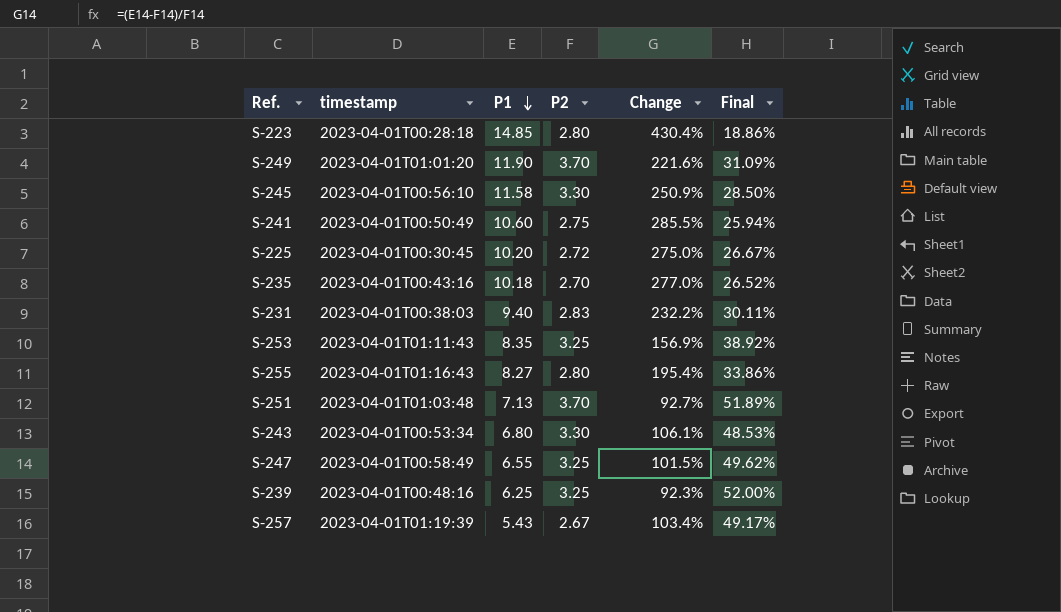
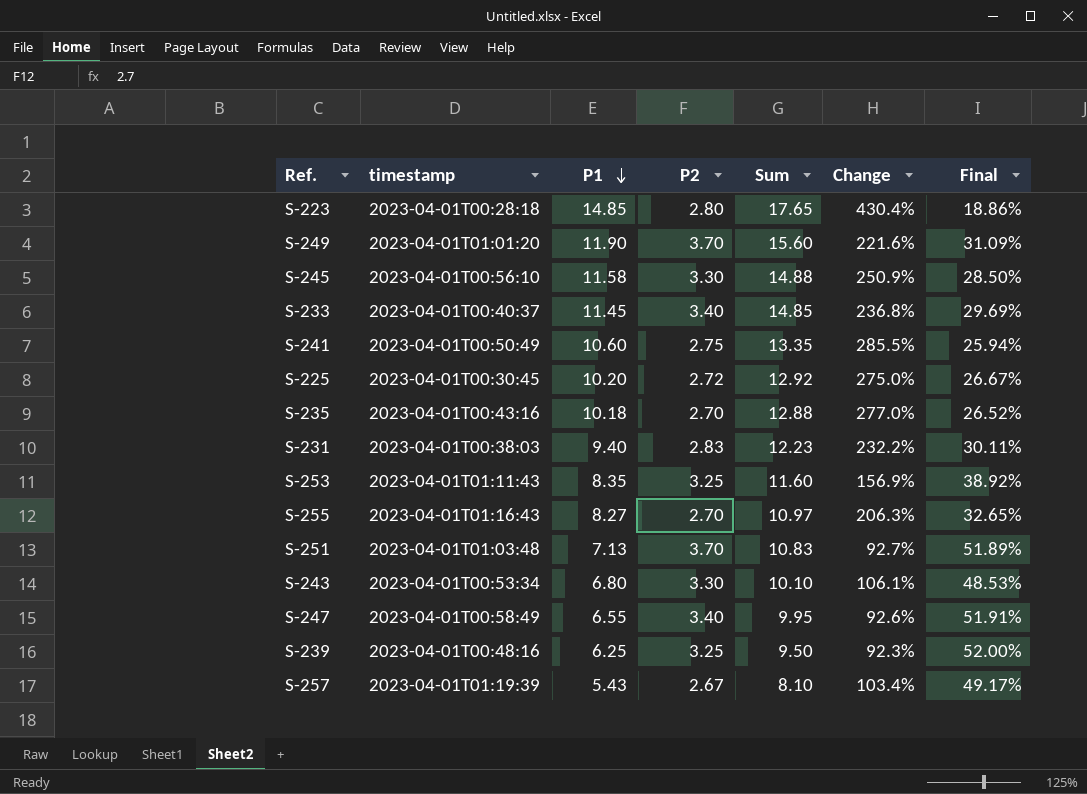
column Sum | formula: none -> [P1] + [P2]
row S-233: none -> 2023-04-01T00:40:37 | 11.45 | 3.40 | 14.85 | 236.8% | 29.69%
S-255 | P2: 2.80 -> 2.70
S-255 | Change: 195.4% -> 206.3%
S-255 | Final: 33.86% -> 32.65%
S-247 | P2: 3.25 -> 3.40
S-247 | Change: 101.5% -> 92.6%
S-247 | Final: 49.62% -> 51.91%

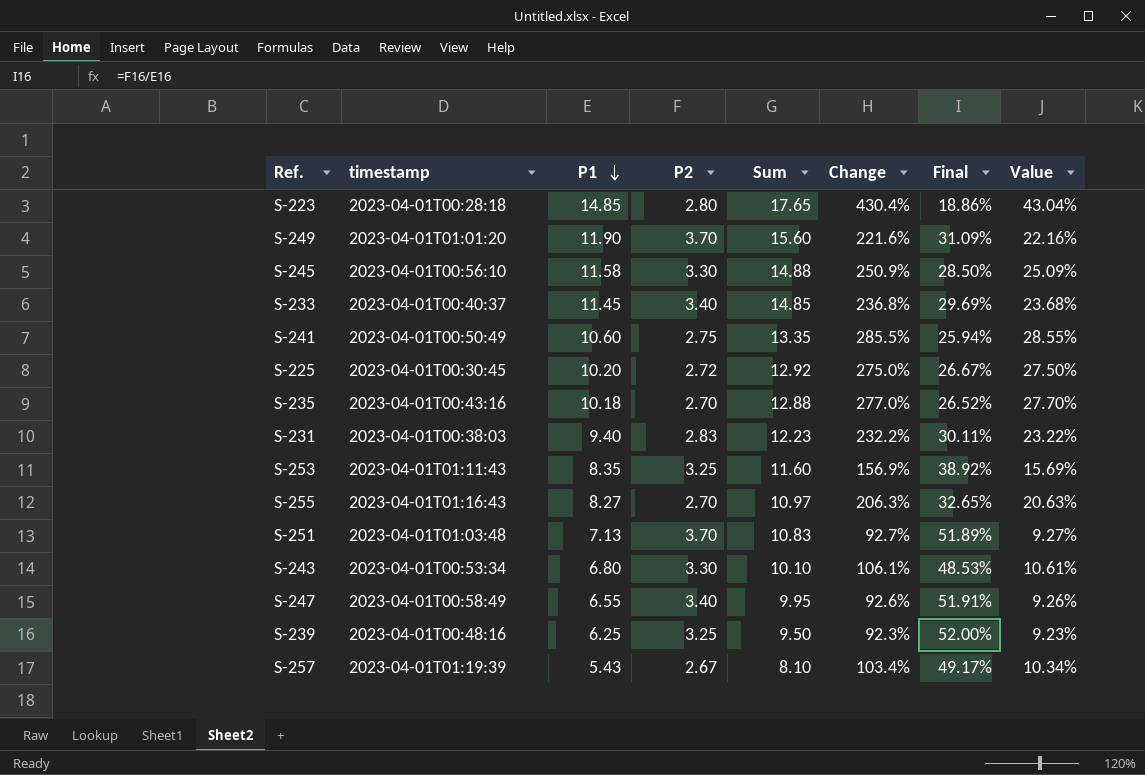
column Value | formula: none -> [Change] * 0.1

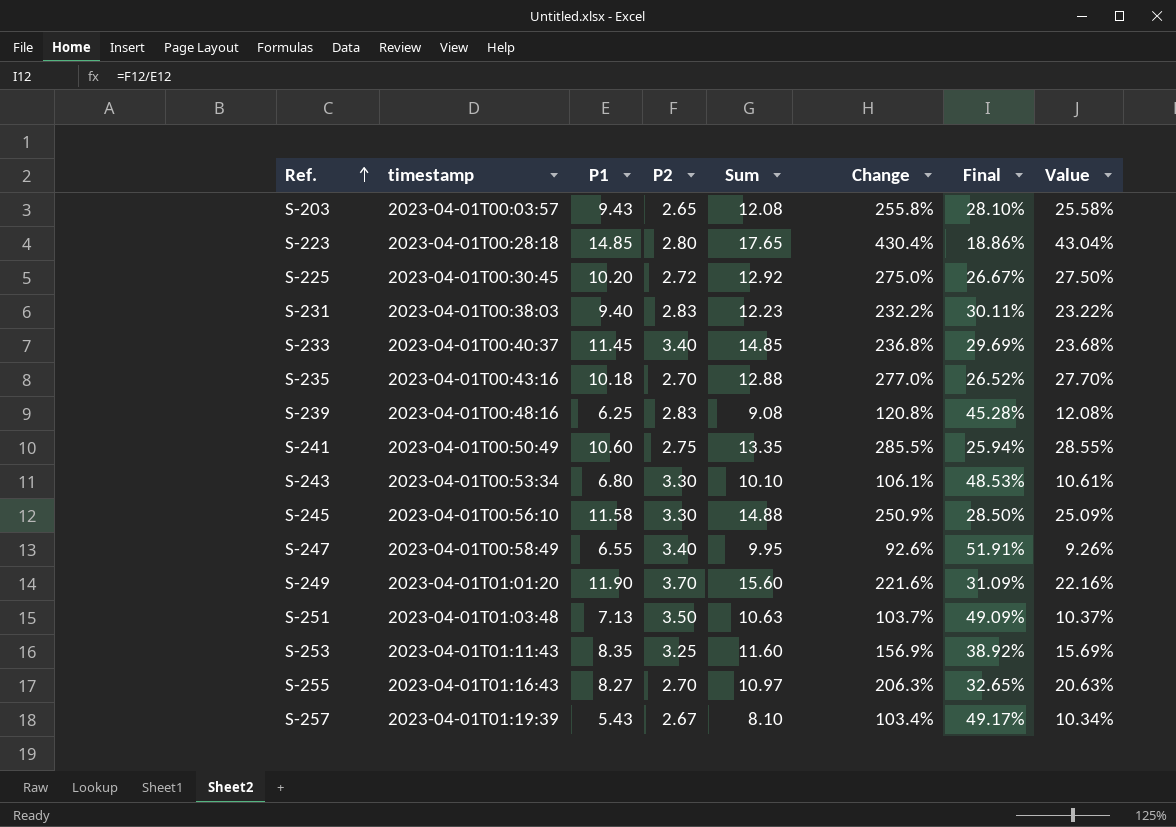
row order: P1 descending -> Ref. ascending
row S-203: none -> 2023-04-01T00:03:57 | 9.43 | 2.65 | 12.08 | 255.8% | 28.10% | 25.58%
S-239 | P2: 3.25 -> 2.83
S-239 | Sum: 9.50 -> 9.08
S-239 | Change: 92.3% -> 120.8%
S-239 | Final: 52.00% -> 45.28%
S-239 | Value: 9.23% -> 12.08%
S-251 | P2: 3.70 -> 3.50
S-251 | Sum: 10.83 -> 10.63
S-251 | Change: 92.7% -> 103.7%
S-251 | Final: 51.89% -> 49.09%
S-251 | Value: 9.27% -> 10.37%

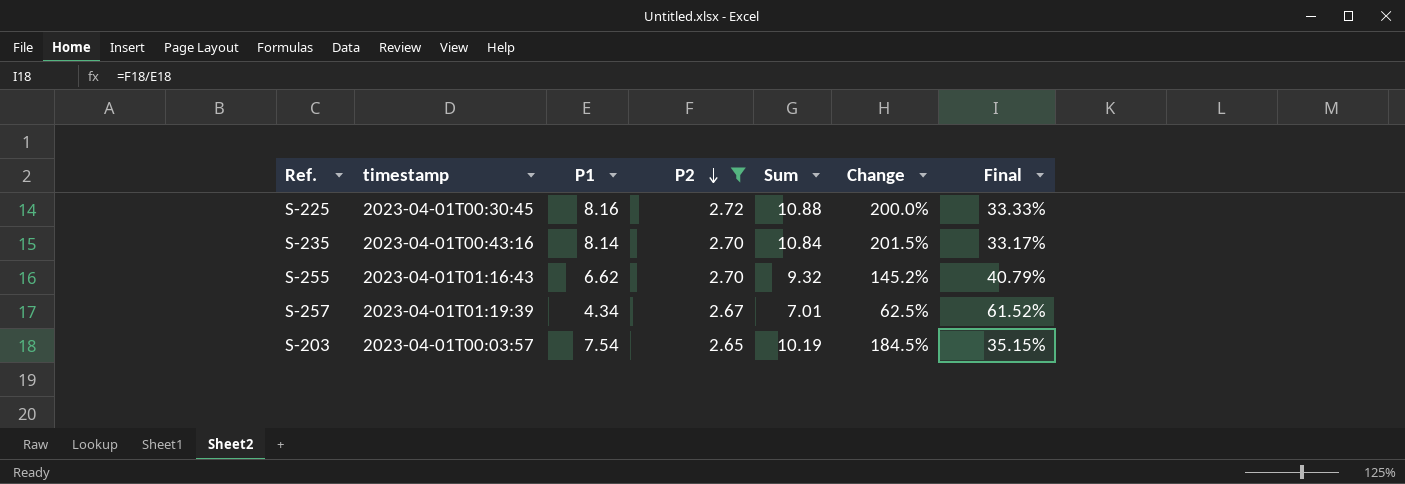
filter: none -> P2 <= 2.72
row order: Ref. ascending -> P2 descending
column Value | formula: [Change] * 0.1 -> none
S-225 | P1: 10.20 -> 8.16
S-225 | Sum: 12.92 -> 10.88
S-225 | Change: 275.0% -> 200.0%
S-225 | Final: 26.67% -> 33.33%
S-235 | P1: 10.18 -> 8.14
S-235 | Sum: 12.88 -> 10.84
S-235 | Change: 277.0% -> 201.5%
S-235 | Final: 26.52% -> 33.17%
S-255 | P1: 8.27 -> 6.62
S-255 | Sum: 10.97 -> 9.32
S-255 | Change: 206.3% -> 145.2%
S-255 | Final: 32.65% -> 40.79%
S-257 | P1: 5.43 -> 4.34
S-257 | Sum: 8.10 -> 7.01
S-257 | Change: 103.4% -> 62.5%
S-257 | Final: 49.17% -> 61.52%
S-203 | P1: 9.43 -> 7.54
S-203 | Sum: 12.08 -> 10.19
S-203 | Change: 255.8% -> 184.5%
S-203 | Final: 28.10% -> 35.15%

